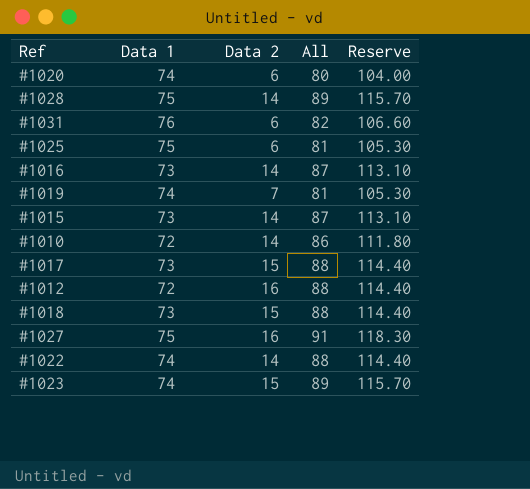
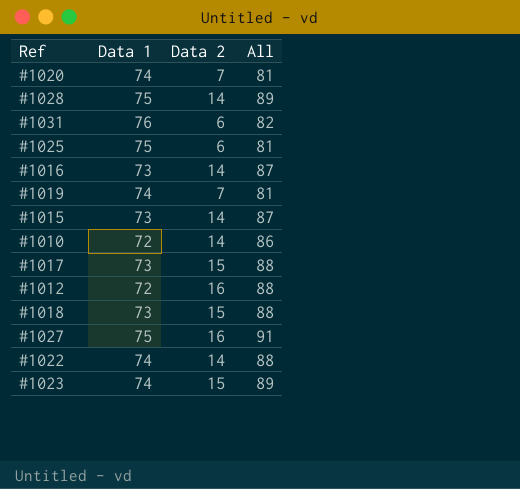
column Reserve | formula: [All] * 1.3 -> none
#1020 | Data 2: 6 -> 7
#1020 | All: 80 -> 81

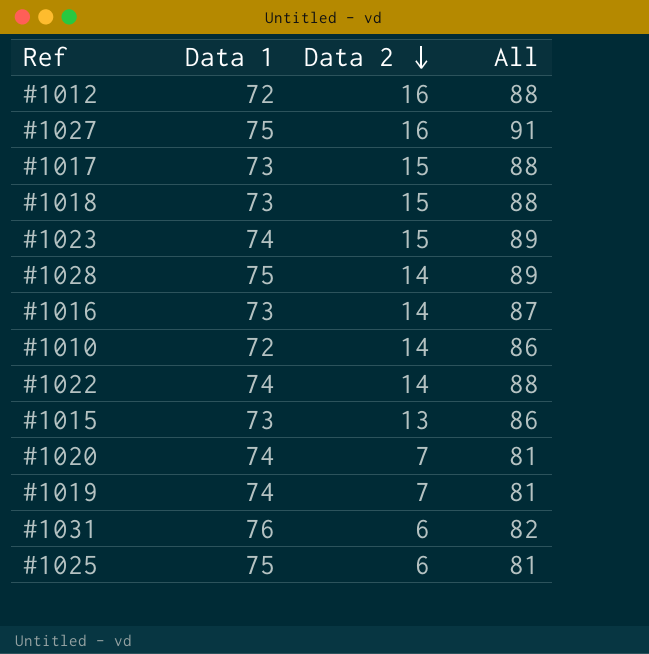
row order: none -> Data 2 descending
#1015 | Data 2: 14 -> 13
#1015 | All: 87 -> 86

